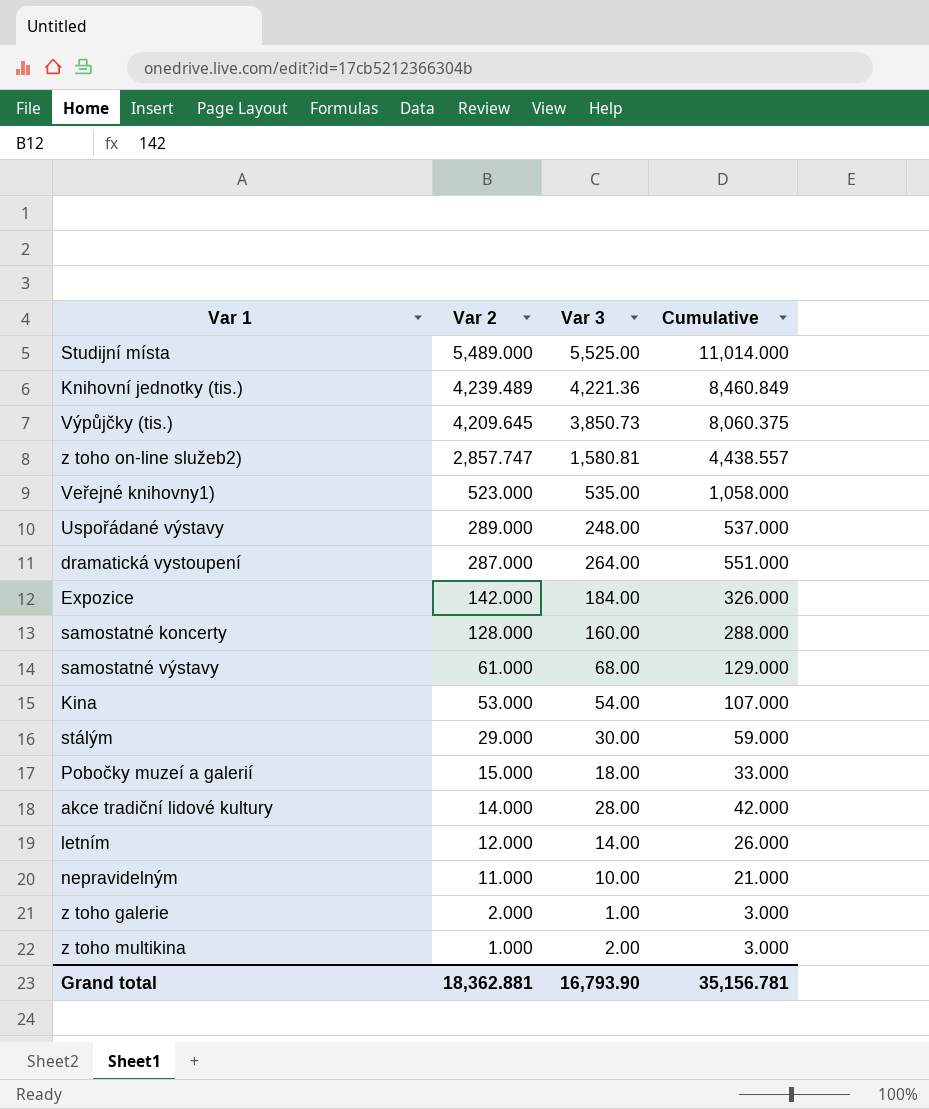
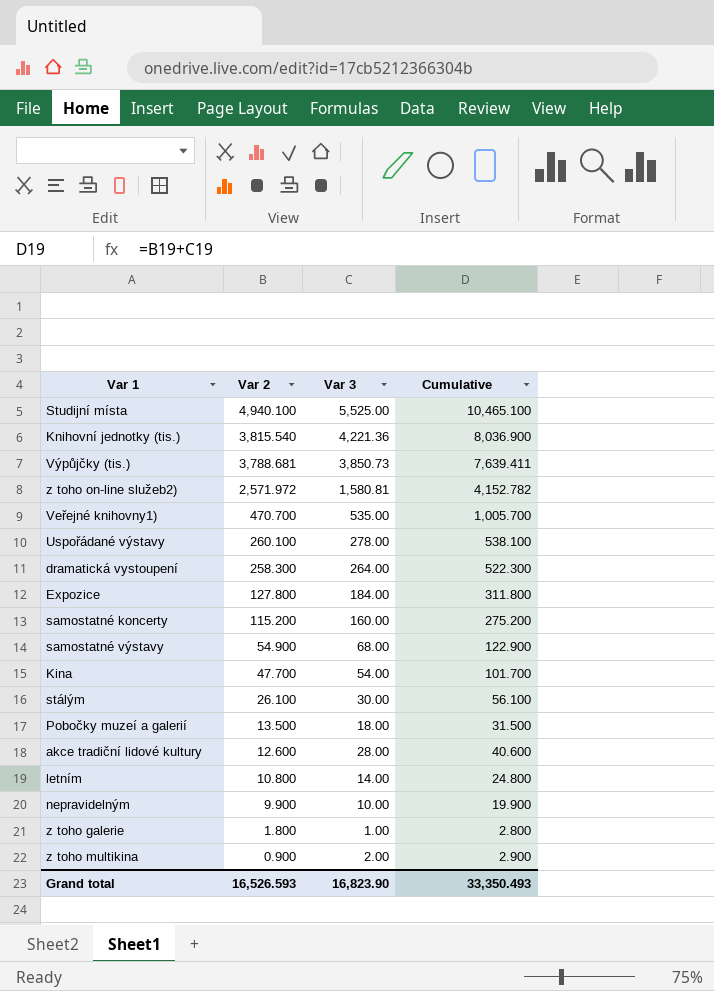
Studijní místa | Var 2: 5,489.000 -> 4,940.100
Studijní místa | Cumulative: 11,014.000 -> 10,465.100
Knihovní jednotky (tis.) | Var 2: 4,239.489 -> 3,815.540
Knihovní jednotky (tis.) | Cumulative: 8,460.849 -> 8,036.900
Výpůjčky (tis.) | Var 2: 4,209.645 -> 3,788.681
Výpůjčky (tis.) | Cumulative: 8,060.375 -> 7,639.411
z toho on-line služeb2) | Var 2: 2,857.747 -> 2,571.972
z toho on-line služeb2) | Cumulative: 4,438.557 -> 4,152.782
Veřejné knihovny1) | Var 2: 523.000 -> 470.700
Veřejné knihovny1) | Cumulative: 1,058.000 -> 1,005.700
Uspořádané výstavy | Var 2: 289.000 -> 260.100
Uspořádané výstavy | Var 3: 248.00 -> 278.00
Uspořádané výstavy | Cumulative: 537.000 -> 538.100
dramatická vystoupení | Var 2: 287.000 -> 258.300
dramatická vystoupení | Cumulative: 551.000 -> 522.300
Expozice | Var 2: 142.000 -> 127.800
Expozice | Cumulative: 326.000 -> 311.800
samostatné koncerty | Var 2: 128.000 -> 115.200
samostatné koncerty | Cumulative: 288.000 -> 275.200
samostatné výstavy | Var 2: 61.000 -> 54.900
samostatné výstavy | Cumulative: 129.000 -> 122.900
Kina | Var 2: 53.000 -> 47.700
Kina | Cumulative: 107.000 -> 101.700
stálým | Var 2: 29.000 -> 26.100
stálým | Cumulative: 59.000 -> 56.100
Pobočky muzeí a galerií | Var 2: 15.000 -> 13.500
Pobočky muzeí a galerií | Cumulative: 33.000 -> 31.500
akce tradiční lidové kultury | Var 2: 14.000 -> 12.600
akce tradiční lidové kultury | Cumulative: 42.000 -> 40.600
letním | Var 2: 12.000 -> 10.800
letním | Cumulative: 26.000 -> 24.800
nepravidelným | Var 2: 11.000 -> 9.900
nepravidelným | Cumulative: 21.000 -> 19.900
z toho galerie | Var 2: 2.000 -> 1.800
z toho galerie | Cumulative: 3.000 -> 2.800
z toho multikina | Var 2: 1.000 -> 0.900
z toho multikina | Cumulative: 3.000 -> 2.900
Grand total | Var 2: 18,362.881 -> 16,526.593
Grand total | Var 3: 16,793.90 -> 16,823.90
Grand total | Cumulative: 35,156.781 -> 33,350.493

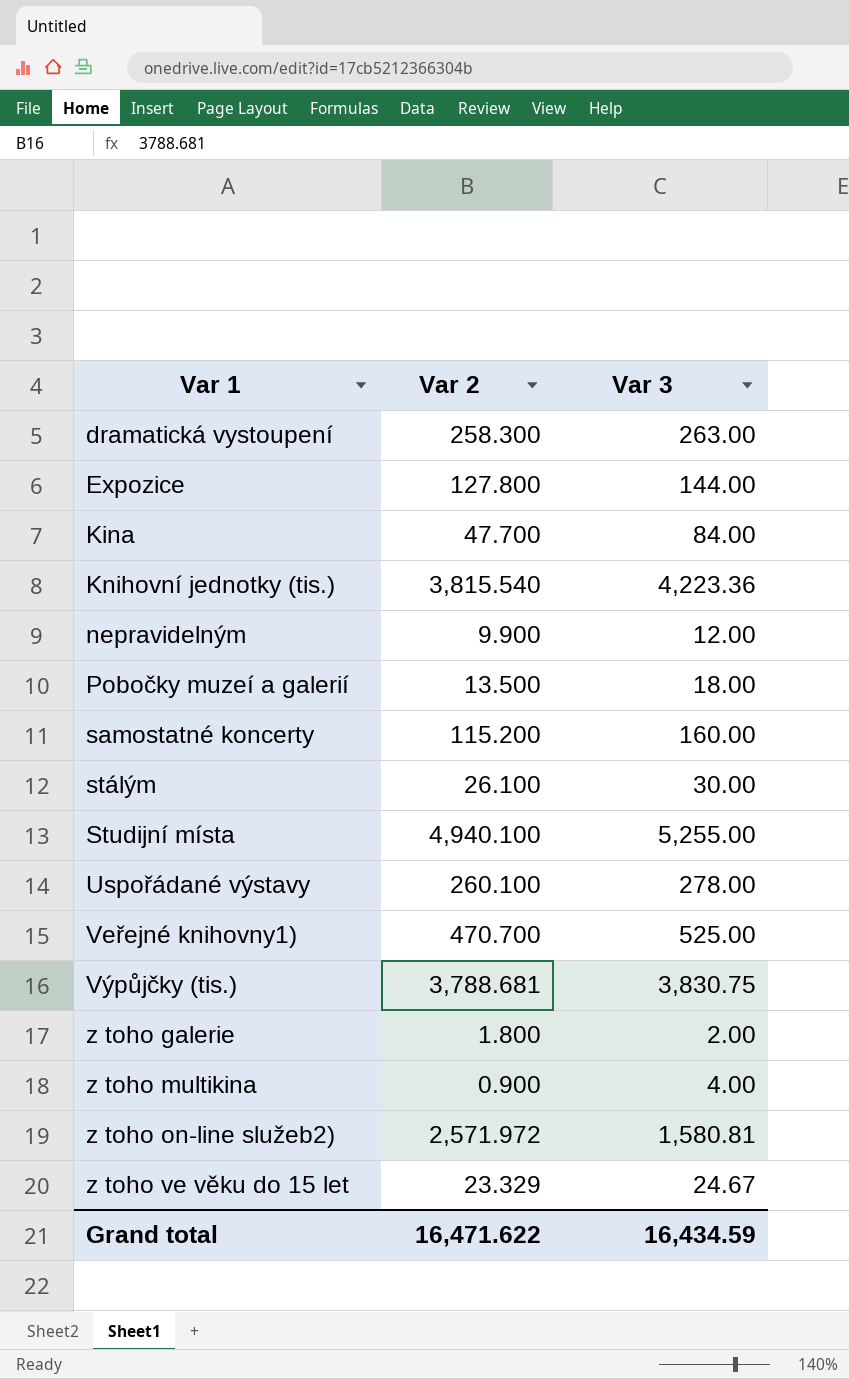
row order: Var 2 descending -> Var 1 ascending
column Cumulative | formula: [Var 2] + [Var 3] -> none
row samostatné výstavy: 54.900 | 68.00 | 122.900 -> none
row akce tradiční lidové kultury: 12.600 | 28.00 | 40.600 -> none
row letním: 10.800 | 14.00 | 24.800 -> none
dramatická vystoupení | Var 3: 264.00 -> 263.00
Expozice | Var 3: 184.00 -> 144.00
Kina | Var 3: 54.00 -> 84.00
Knihovní jednotky (tis.) | Var 3: 4,221.36 -> 4,223.36
nepravidelným | Var 3: 10.00 -> 12.00
Studijní místa | Var 3: 5,525.00 -> 5,255.00
Veřejné knihovny1) | Var 3: 535.00 -> 525.00
Výpůjčky (tis.) | Var 3: 3,850.73 -> 3,830.75
z toho galerie | Var 3: 1.00 -> 2.00
z toho multikina | Var 3: 2.00 -> 4.00
row z toho ve věku do 15 let: none -> 23.329 | 24.67
Grand total | Var 2: 16,526.593 -> 16,471.622
Grand total | Var 3: 16,823.90 -> 16,434.59

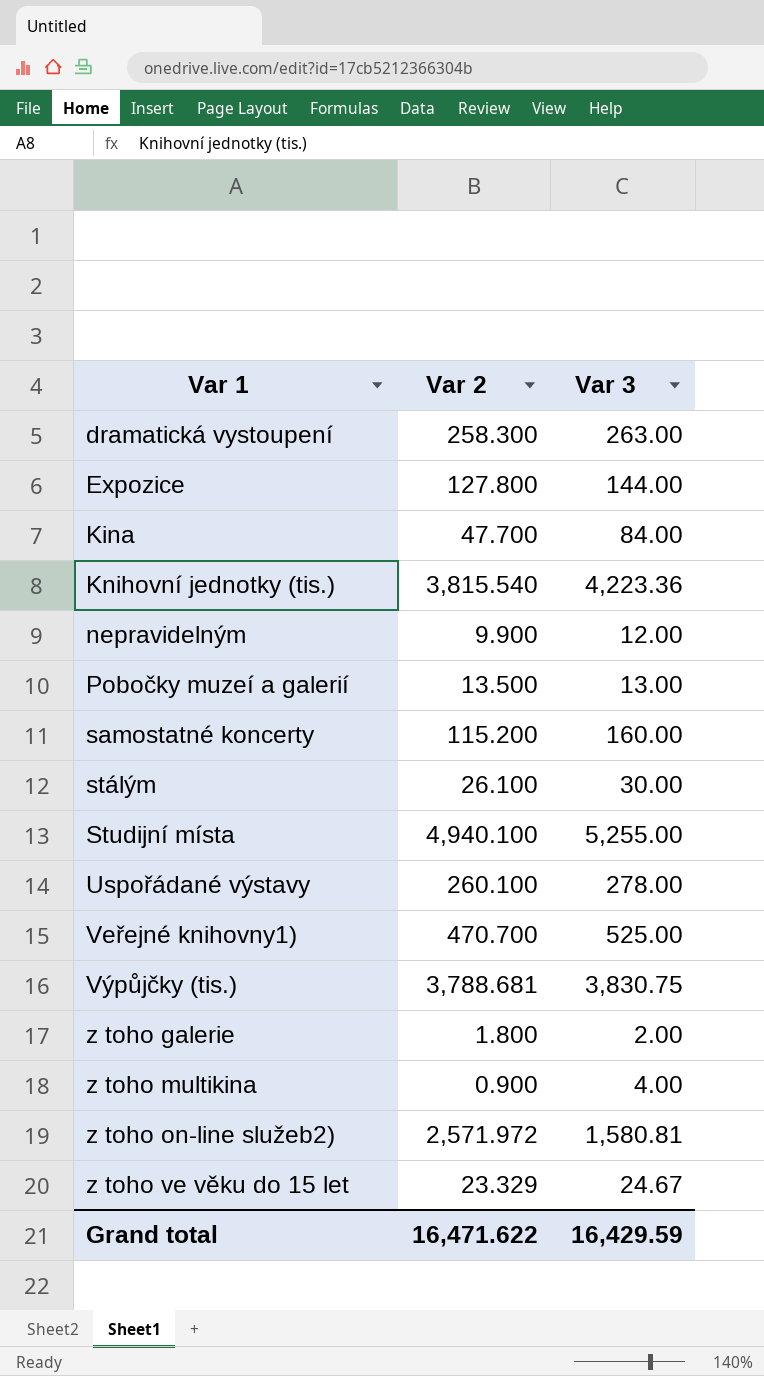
Pobočky muzeí a galerií | Var 3: 18.00 -> 13.00
Grand total | Var 3: 16,434.59 -> 16,429.59

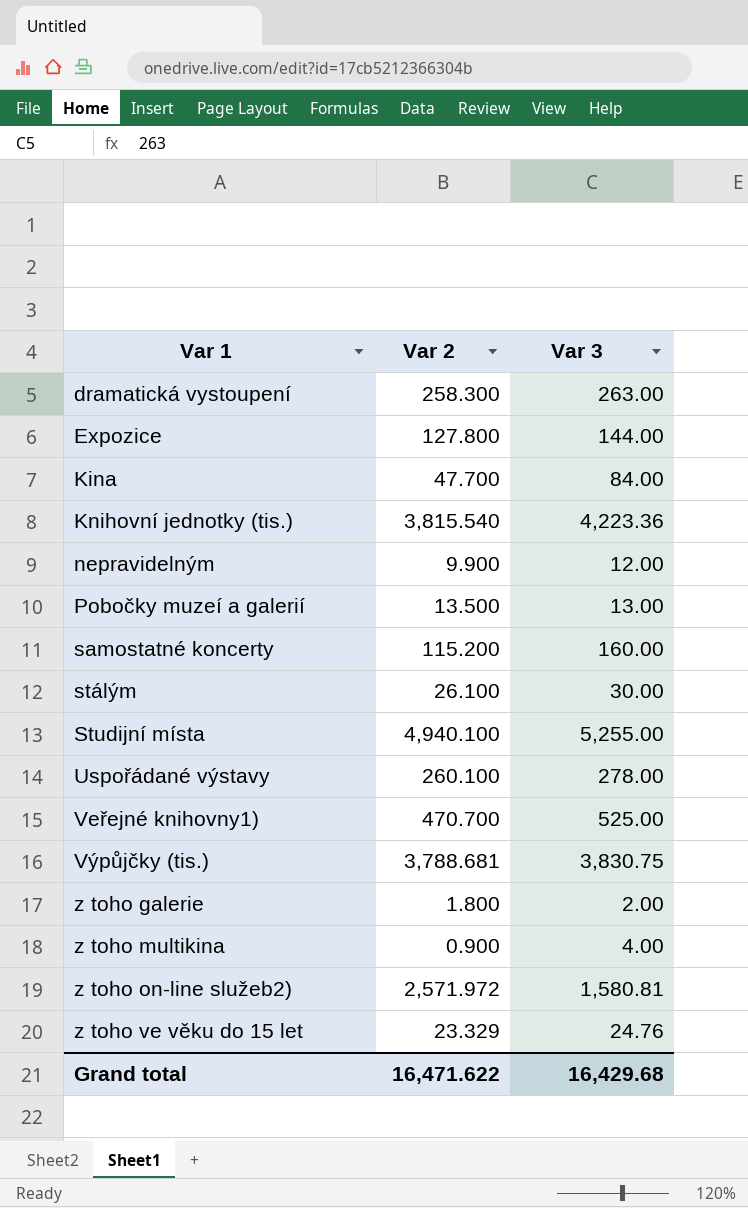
z toho ve věku do 15 let | Var 3: 24.67 -> 24.76
Grand total | Var 3: 16,429.59 -> 16,429.68

